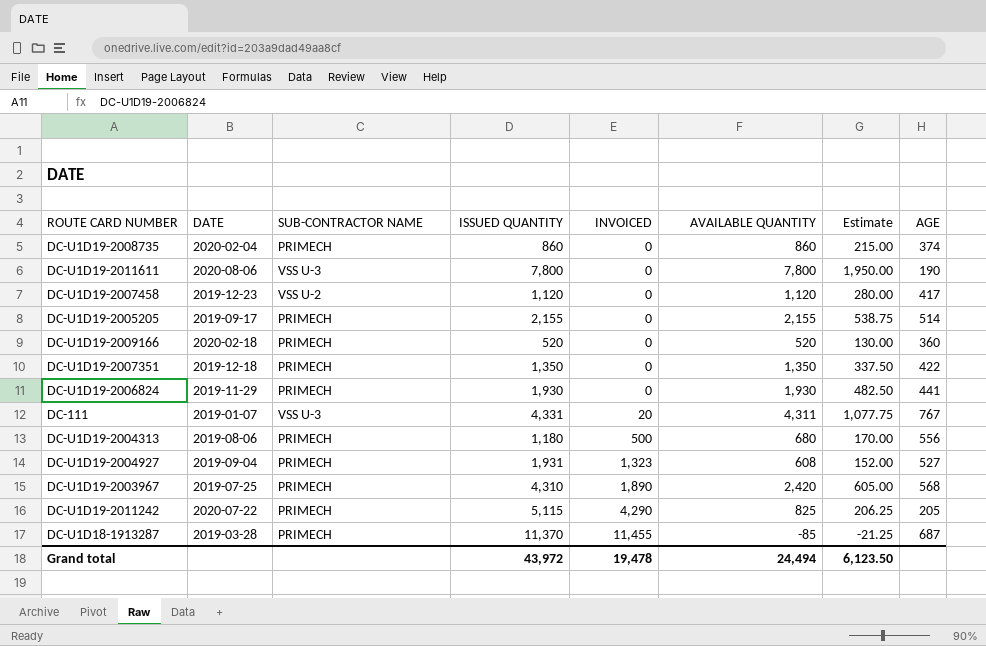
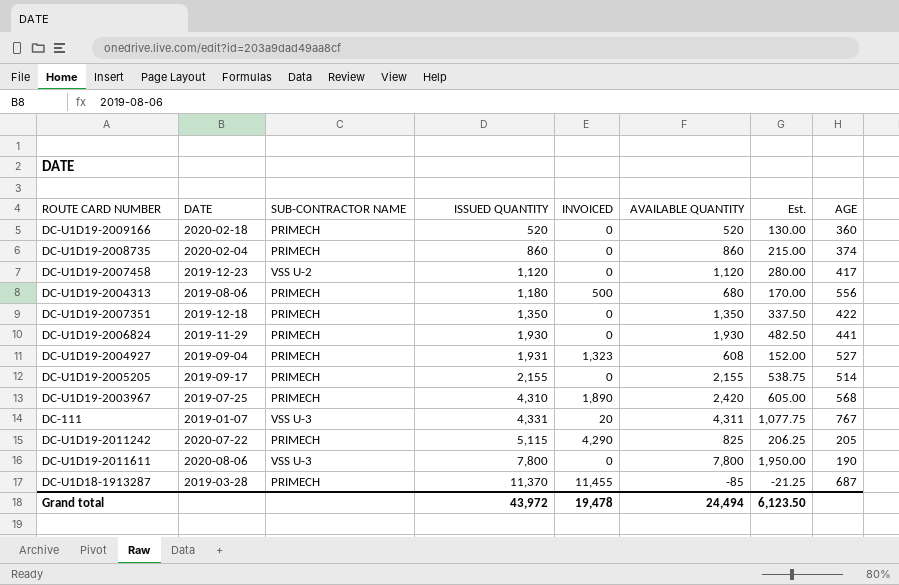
row order: INVOICED ascending -> ISSUED QUANTITY ascending
column name: Estimate -> Est.

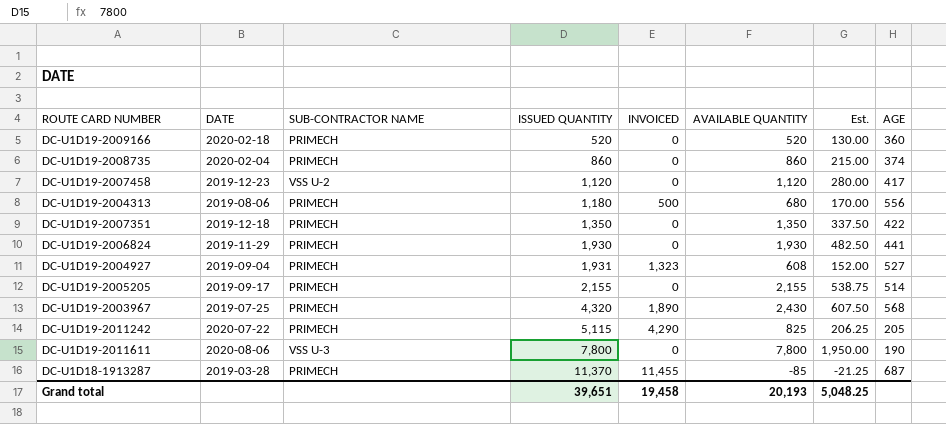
row DC-111: 2019-01-07 | VSS U-3 | 4,331 | 20 | 4,311 | 1,077.75 | 767 -> none
DC-U1D19-2003967 | ISSUED QUANTITY: 4,310 -> 4,320
DC-U1D19-2003967 | AVAILABLE QUANTITY: 2,420 -> 2,430
DC-U1D19-2003967 | Est.: 605.00 -> 607.50
Grand total | ISSUED QUANTITY: 43,972 -> 39,651
Grand total | INVOICED: 19,478 -> 19,458
Grand total | AVAILABLE QUANTITY: 24,494 -> 20,193
Grand total | Est.: 6,123.50 -> 5,048.25

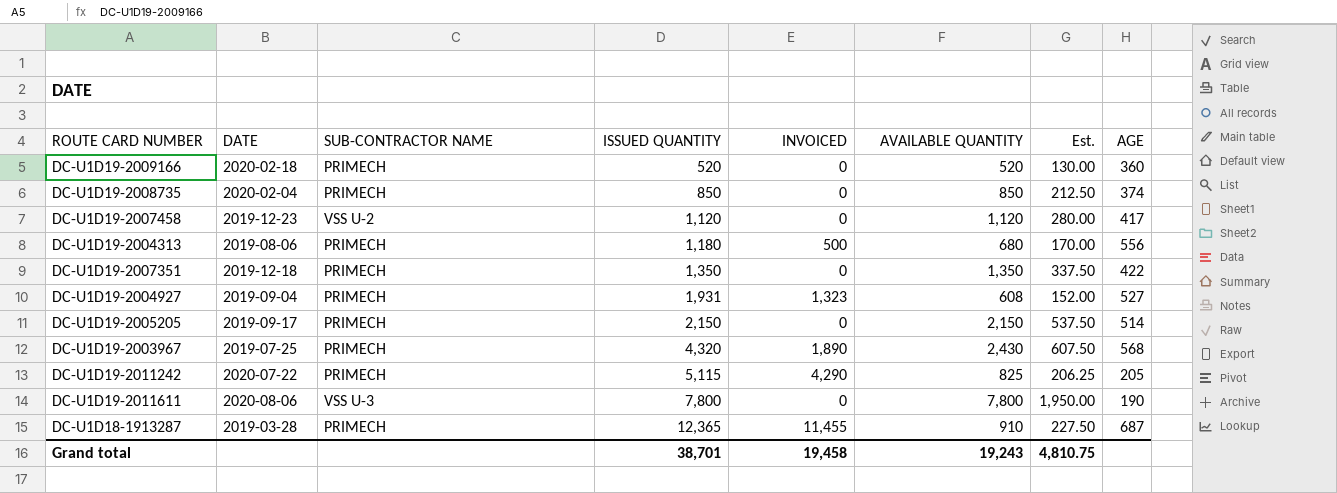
row DC-U1D19-2006824: 2019-11-29 | PRIMECH | 1,930 | 0 | 1,930 | 482.50 | 441 -> none
DC-U1D19-2008735 | ISSUED QUANTITY: 860 -> 850
DC-U1D19-2008735 | AVAILABLE QUANTITY: 860 -> 850
DC-U1D19-2008735 | Est.: 215.00 -> 212.50
DC-U1D19-2005205 | ISSUED QUANTITY: 2,155 -> 2,150
DC-U1D19-2005205 | AVAILABLE QUANTITY: 2,155 -> 2,150
DC-U1D19-2005205 | Est.: 538.75 -> 537.50
DC-U1D18-1913287 | ISSUED QUANTITY: 11,370 -> 12,365
DC-U1D18-1913287 | AVAILABLE QUANTITY: -85 -> 910
DC-U1D18-1913287 | Est.: -21.25 -> 227.50
Grand total | ISSUED QUANTITY: 39,651 -> 38,701
Grand total | AVAILABLE QUANTITY: 20,193 -> 19,243
Grand total | Est.: 5,048.25 -> 4,810.75

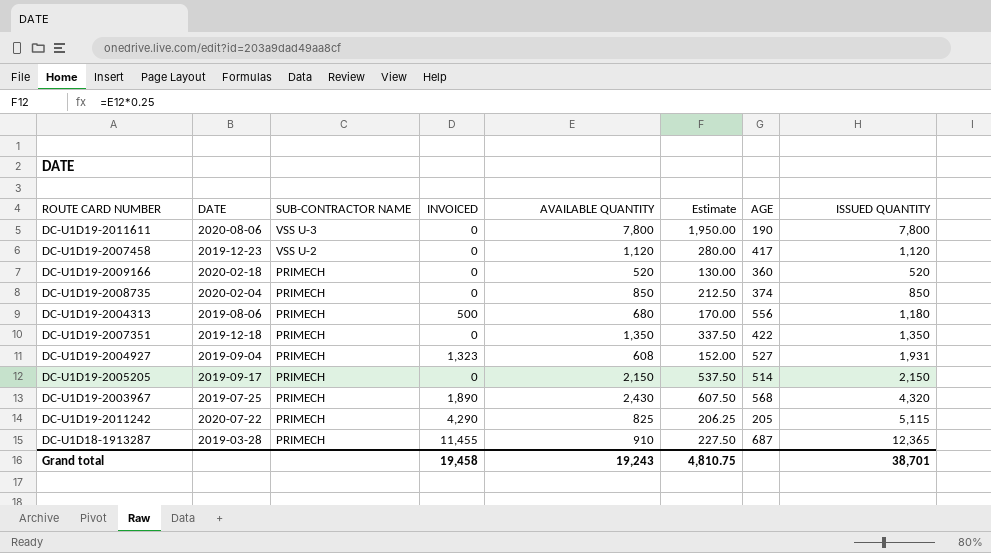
row order: ISSUED QUANTITY ascending -> SUB-CONTRACTOR NAME descending
column name: Est. -> Estimate
column ISSUED QUANTITY | position: 4 -> 8

